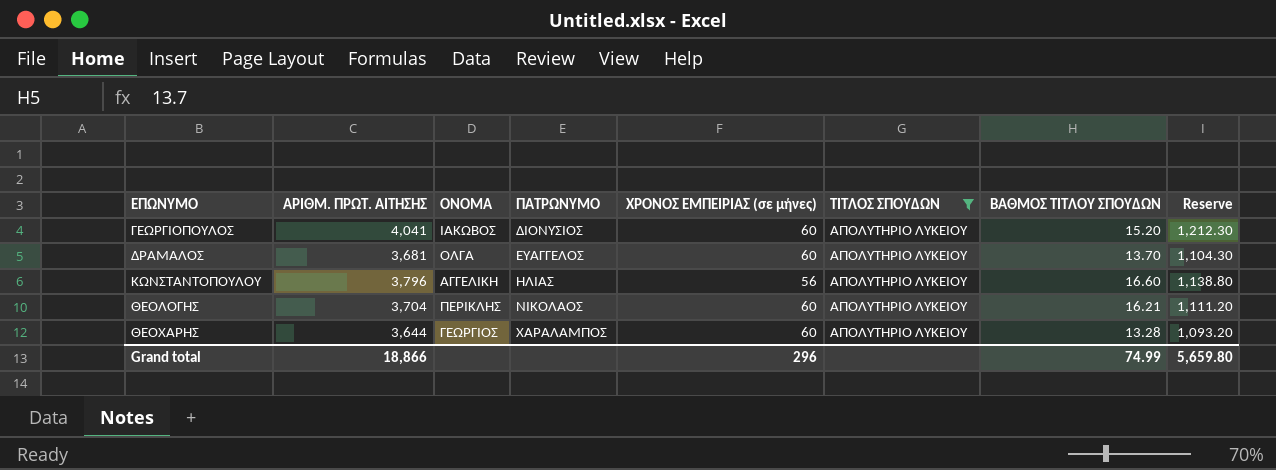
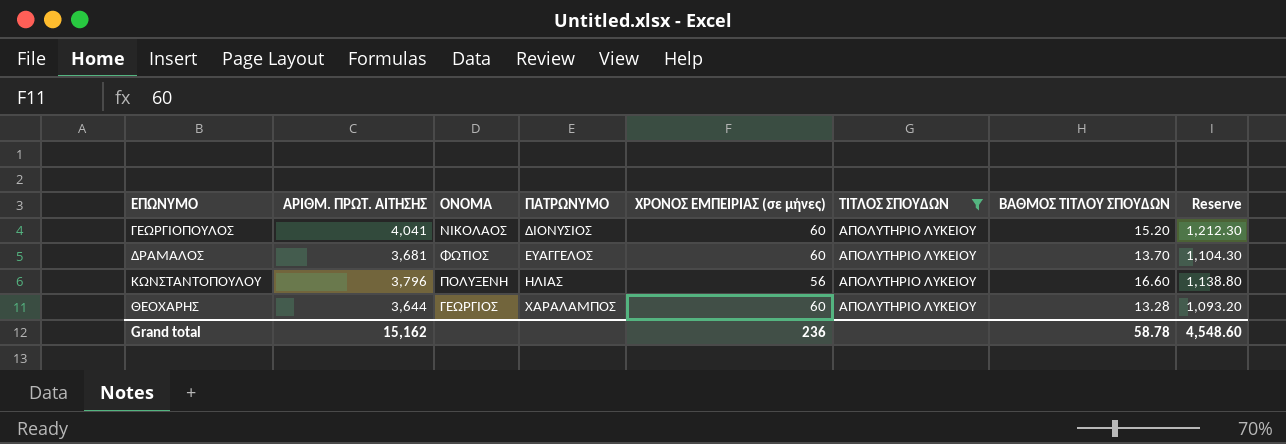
row ΘΕΟΛΟΓΗΣ: 3,704 | ΠΕΡΙΚΛΗΣ | ΝΙΚΟΛΑΟΣ | 60 | ΑΠΟΛΥΤΗΡΙΟ ΛΥΚΕΙΟΥ | 16.21 | 1,111.20 -> none
ΓΕΩΡΓΙΟΠΟΥΛΟΣ | ΟΝΟΜΑ: ΙΑΚΩΒΟΣ -> ΝΙΚΟΛΑΟΣ
ΔΡΑΜΑΛΟΣ | ΟΝΟΜΑ: ΟΛΓΑ -> ΦΩΤΙΟΣ
ΚΩΝΣΤΑΝΤΟΠΟΥΛΟΥ | ΟΝΟΜΑ: ΑΓΓΕΛΙΚΗ -> ΠΟΛΥΞΕΝΗ
Grand total | ΑΡΙΘΜ. ΠΡΩΤ. ΑΙΤΗΣΗΣ: 18,866 -> 15,162
Grand total | ΧΡΟΝΟΣ ΕΜΠΕΙΡΙΑΣ (σε μήνες): 296 -> 236
Grand total | ΒΑΘΜΟΣ ΤΙΤΛΟΥ ΣΠΟΥΔΩΝ: 74.99 -> 58.78
Grand total | Reserve: 5,659.80 -> 4,548.60

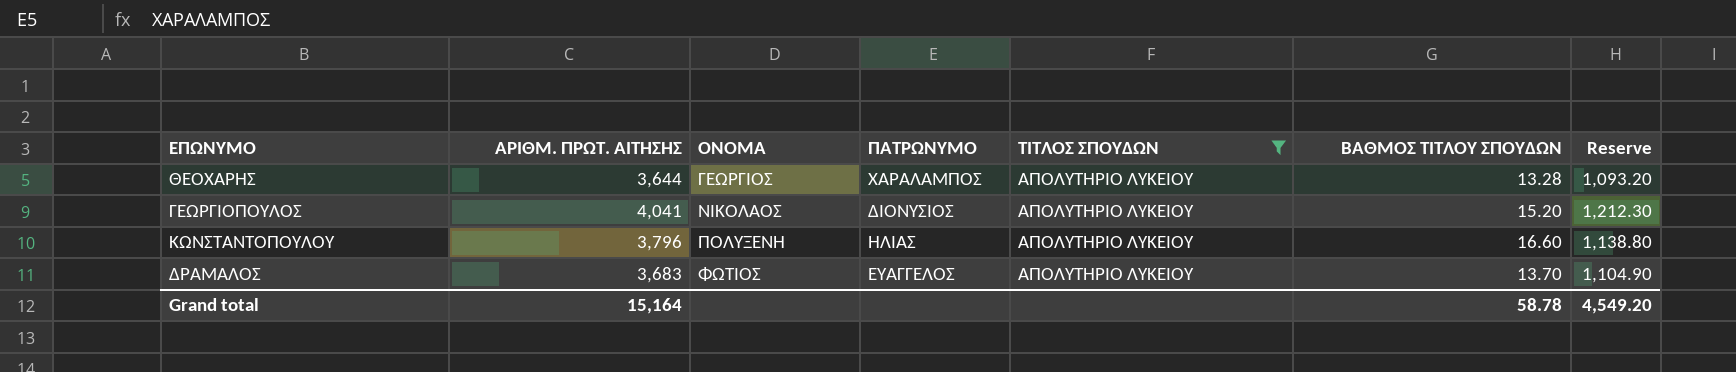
row order: ΠΑΤΡΩΝΥΜΟ ascending -> ΟΝΟΜΑ ascending
column ΧΡΟΝΟΣ ΕΜΠΕΙΡΙΑΣ (σε μήνες) | position: 5 -> none
ΔΡΑΜΑΛΟΣ | ΑΡΙΘΜ. ΠΡΩΤ. ΑΙΤΗΣΗΣ: 3,681 -> 3,683
ΔΡΑΜΑΛΟΣ | Reserve: 1,104.30 -> 1,104.90
Grand total | ΑΡΙΘΜ. ΠΡΩΤ. ΑΙΤΗΣΗΣ: 15,162 -> 15,164
Grand total | Reserve: 4,548.60 -> 4,549.20

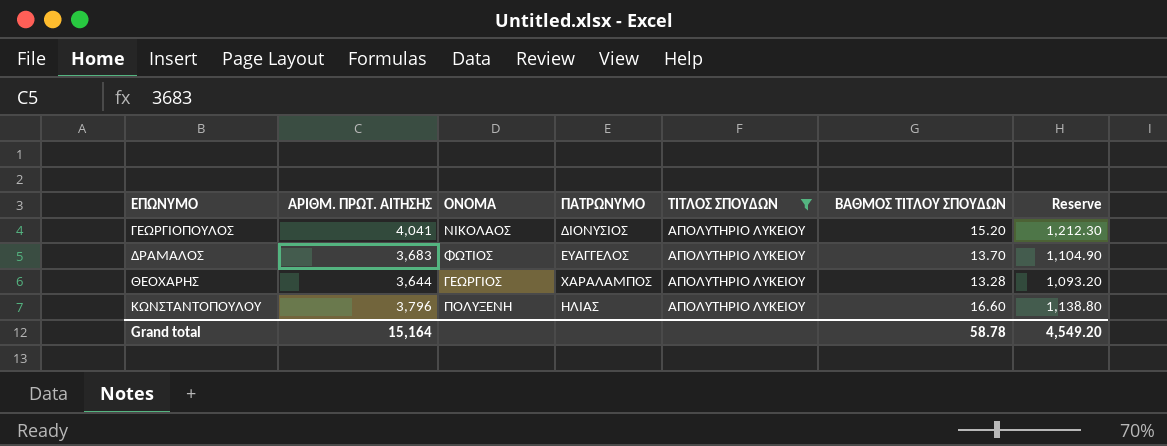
row order: ΟΝΟΜΑ ascending -> ΕΠΩΝΥΜΟ ascending

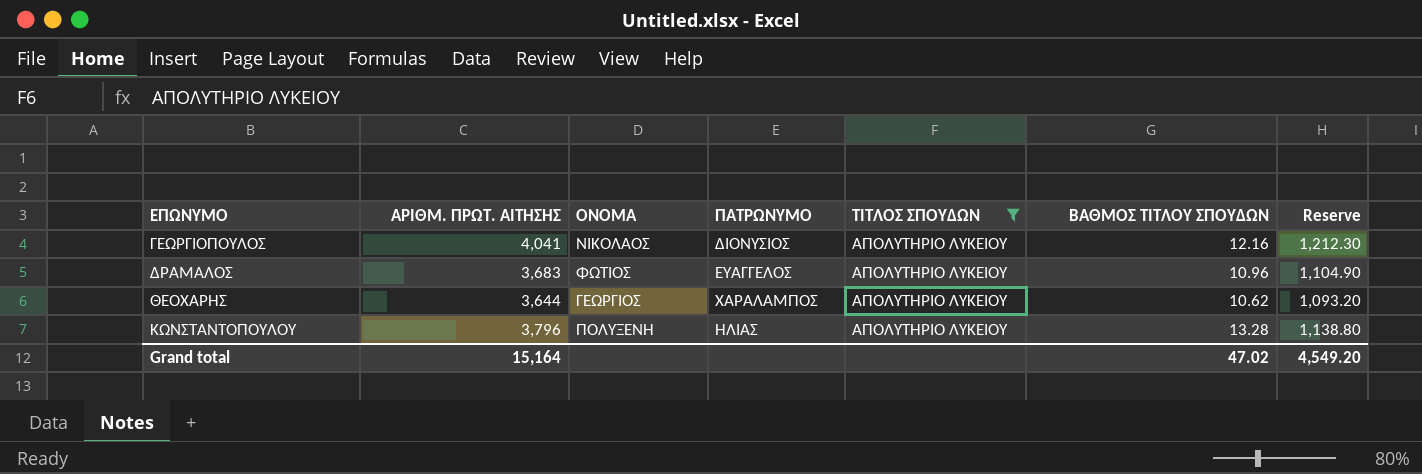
ΓΕΩΡΓΙΟΠΟΥΛΟΣ | ΒΑΘΜΟΣ ΤΙΤΛΟΥ ΣΠΟΥΔΩΝ: 15.20 -> 12.16
ΔΡΑΜΑΛΟΣ | ΒΑΘΜΟΣ ΤΙΤΛΟΥ ΣΠΟΥΔΩΝ: 13.70 -> 10.96
ΘΕΟΧΑΡΗΣ | ΒΑΘΜΟΣ ΤΙΤΛΟΥ ΣΠΟΥΔΩΝ: 13.28 -> 10.62
ΚΩΝΣΤΑΝΤΟΠΟΥΛΟΥ | ΒΑΘΜΟΣ ΤΙΤΛΟΥ ΣΠΟΥΔΩΝ: 16.60 -> 13.28
Grand total | ΒΑΘΜΟΣ ΤΙΤΛΟΥ ΣΠΟΥΔΩΝ: 58.78 -> 47.02

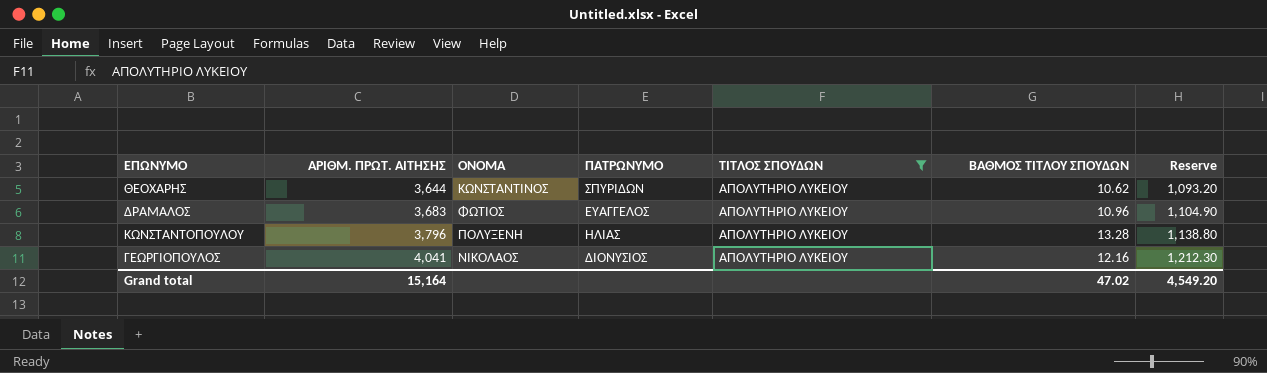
row order: ΕΠΩΝΥΜΟ ascending -> ΑΡΙΘΜ. ΠΡΩΤ. ΑΙΤΗΣΗΣ ascending
ΘΕΟΧΑΡΗΣ | ΟΝΟΜΑ: ΓΕΩΡΓΙΟΣ -> ΚΩΝΣΤΑΝΤΙΝΟΣ
ΘΕΟΧΑΡΗΣ | ΠΑΤΡΩΝΥΜΟ: ΧΑΡΑΛΑΜΠΟΣ -> ΣΠΥΡΙΔΩΝ

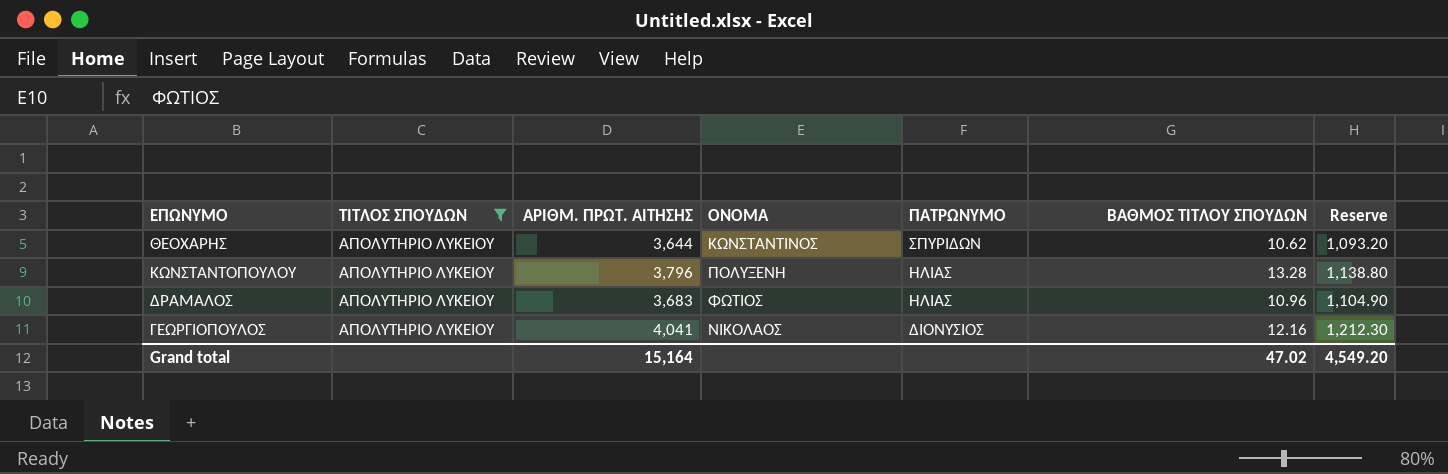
row order: ΑΡΙΘΜ. ΠΡΩΤ. ΑΙΤΗΣΗΣ ascending -> ΠΑΤΡΩΝΥΜΟ descending
column ΤΙΤΛΟΣ ΣΠΟΥΔΩΝ | position: 5 -> 2
ΔΡΑΜΑΛΟΣ | ΠΑΤΡΩΝΥΜΟ: ΕΥΑΓΓΕΛΟΣ -> ΗΛΙΑΣ

